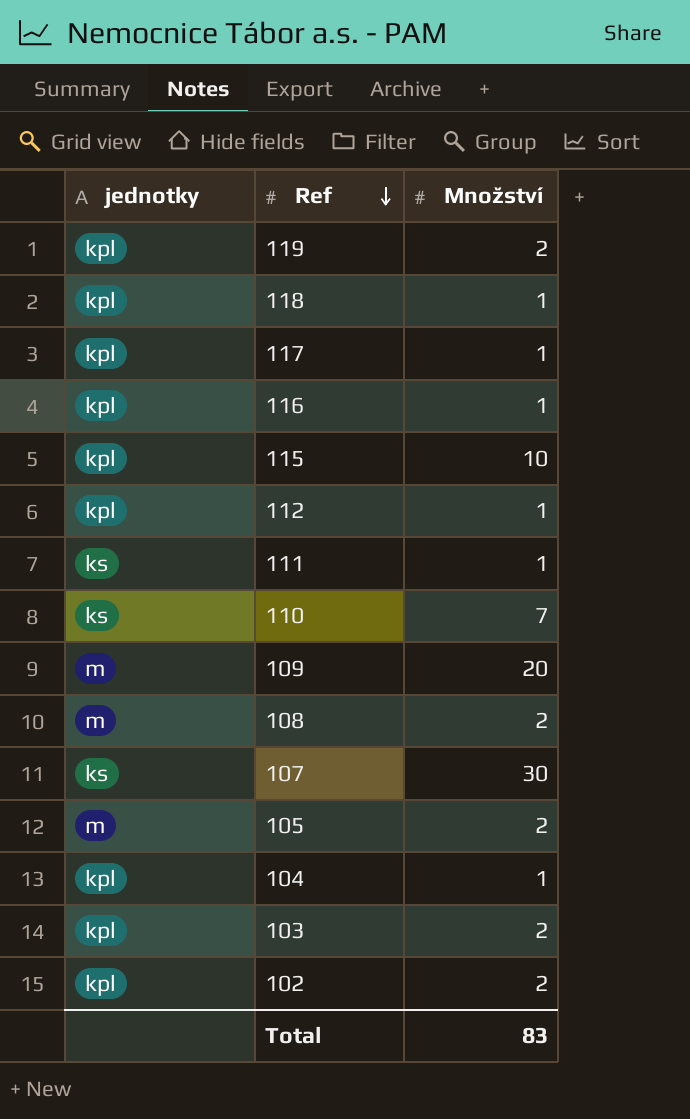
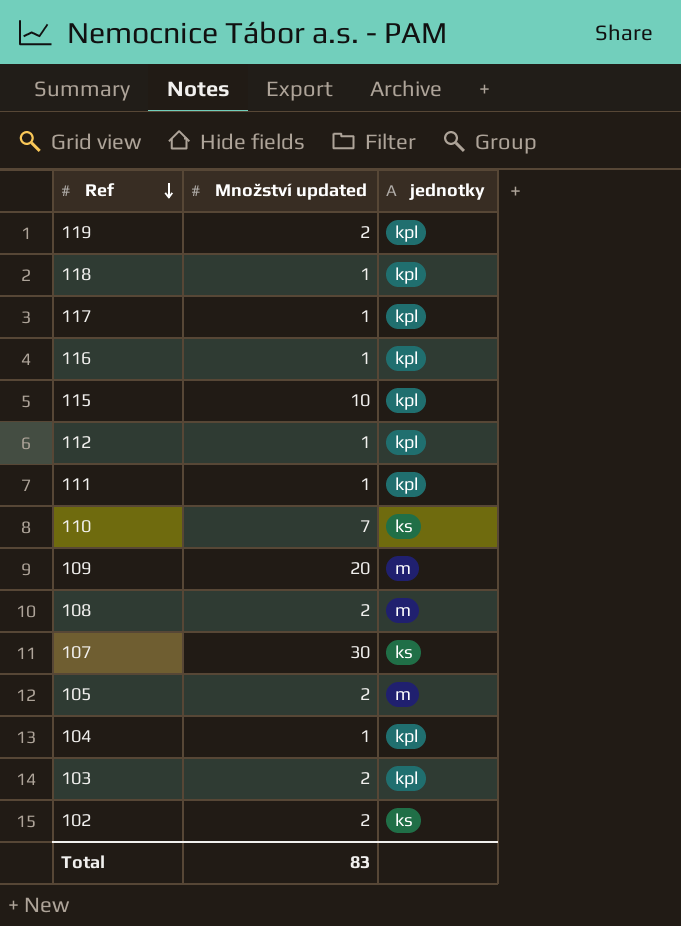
column name: Množství -> Množství updated
column jednotky | position: 1 -> 3
111 | jednotky: ks -> kpl
102 | jednotky: kpl -> ks

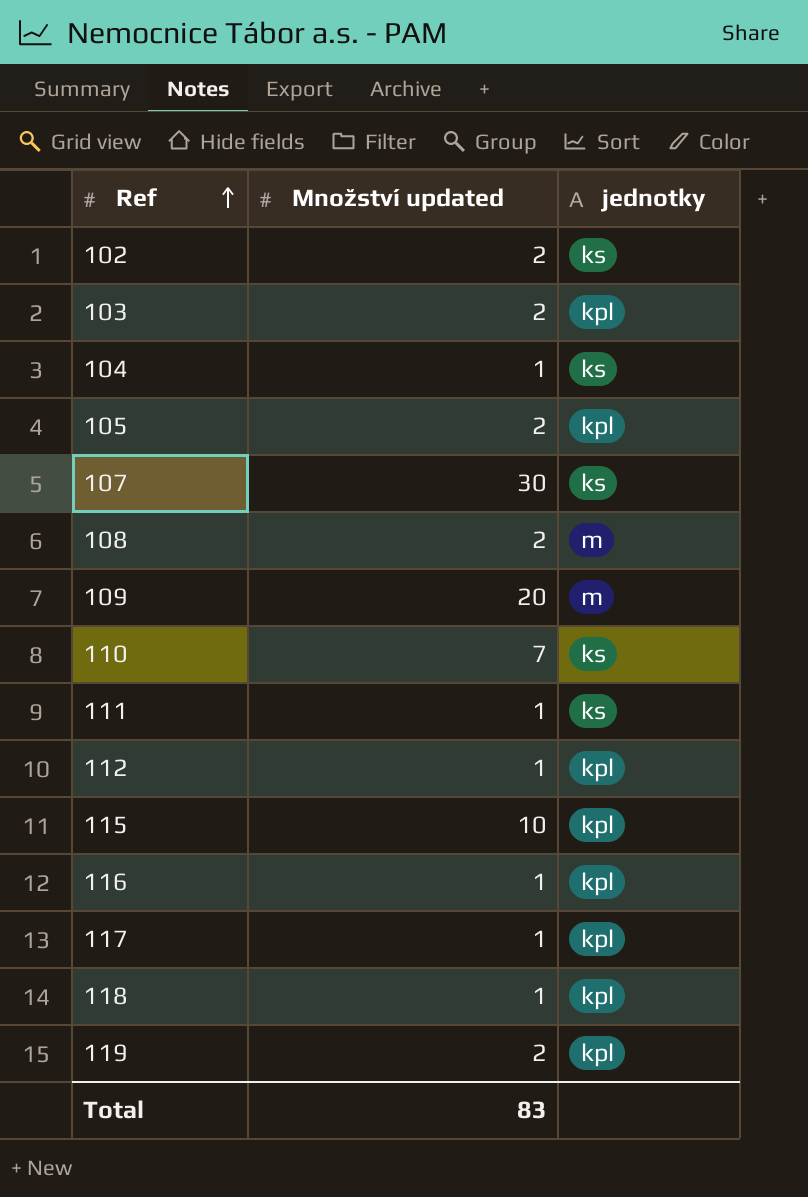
row order: Ref descending -> Ref ascending
104 | jednotky: kpl -> ks
105 | jednotky: m -> kpl
111 | jednotky: kpl -> ks

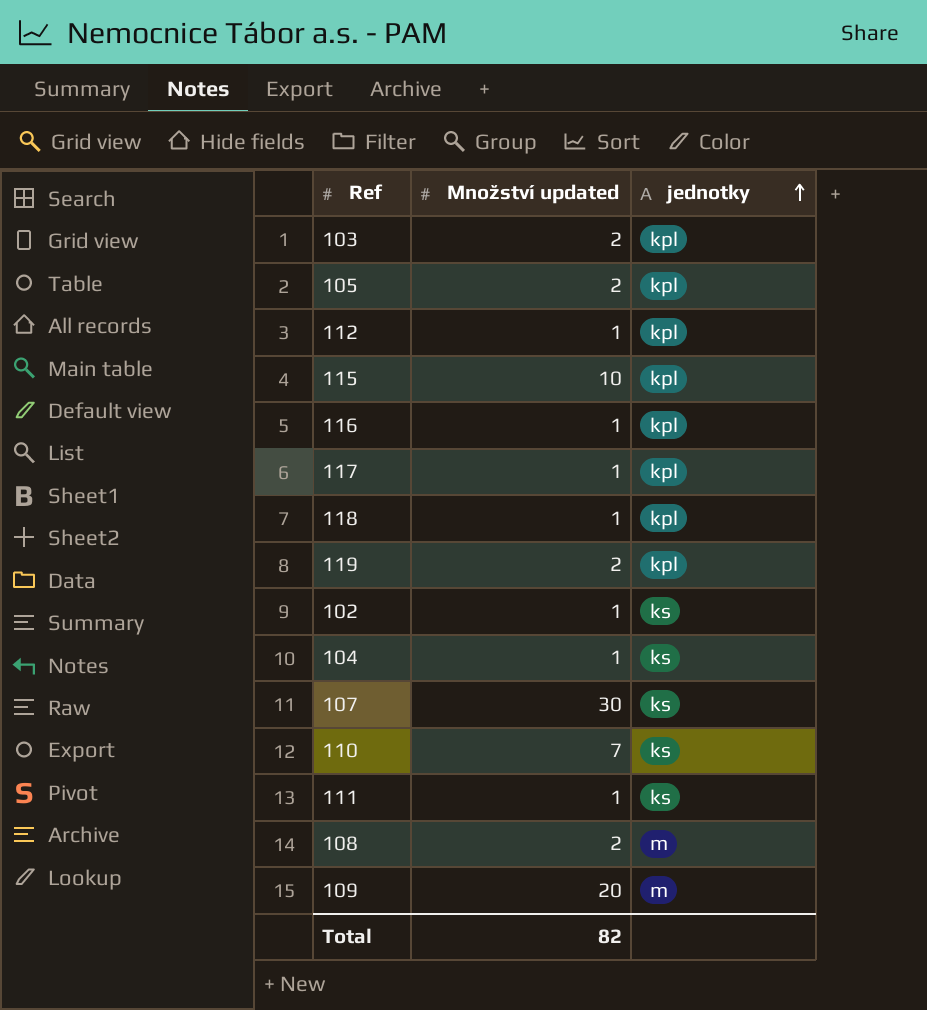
row order: Ref ascending -> jednotky ascending
102 | Množství updated: 2 -> 1
Total | Množství updated: 83 -> 82

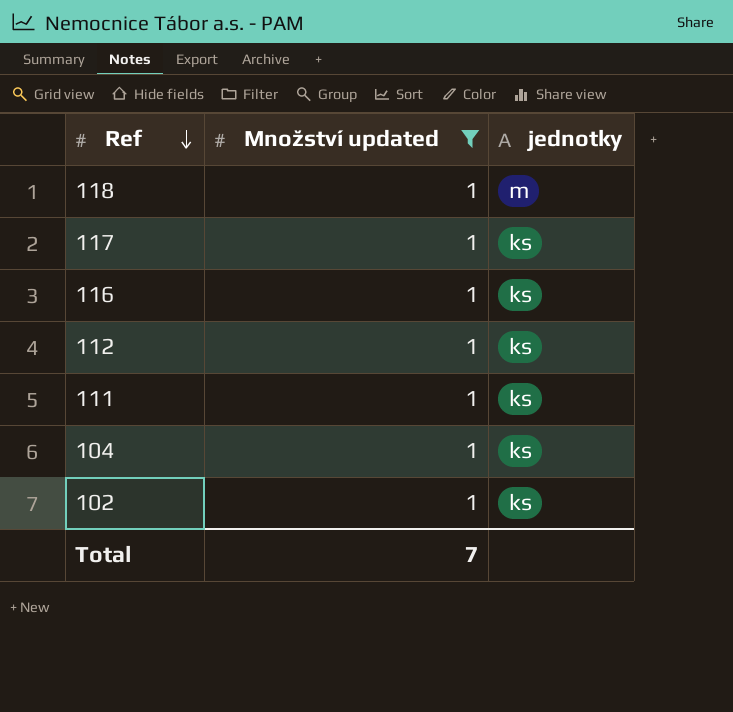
filter: none -> Množství updated = 1
row order: jednotky ascending -> Ref descending
118 | jednotky: kpl -> m
117 | jednotky: kpl -> ks
116 | jednotky: kpl -> ks
112 | jednotky: kpl -> ks
Total | Množství updated: 82 -> 7

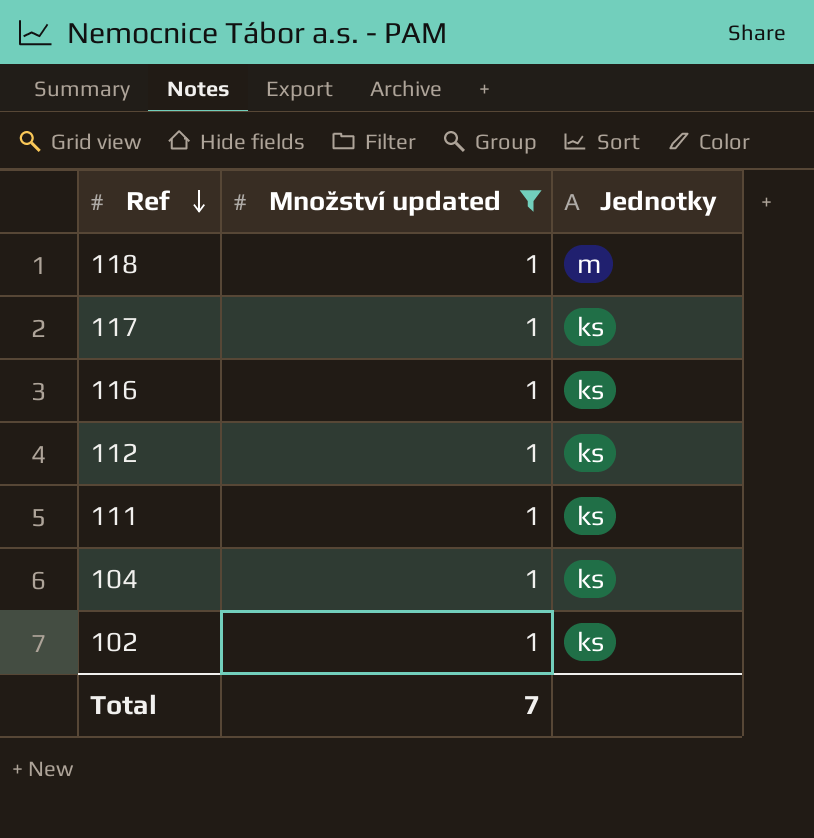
column name: jednotky -> Jednotky

